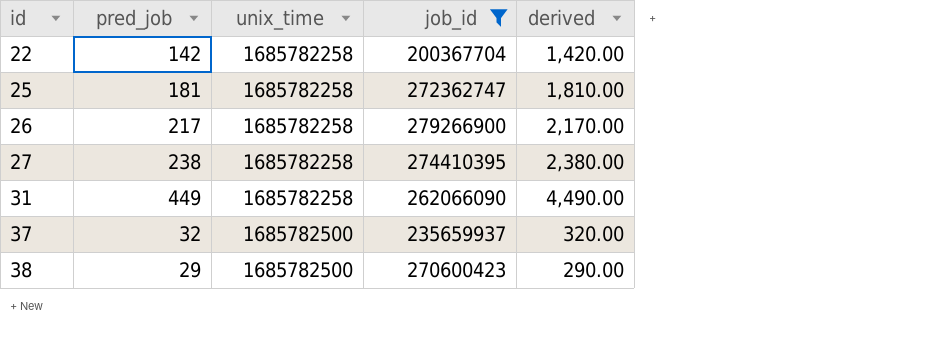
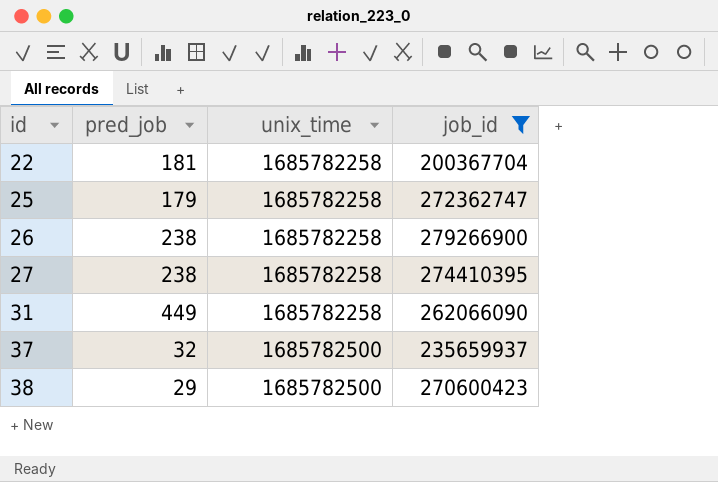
column derived | formula: [pred_job] * 10 -> none
22 | pred_job: 142 -> 181
25 | pred_job: 181 -> 179
26 | pred_job: 217 -> 238

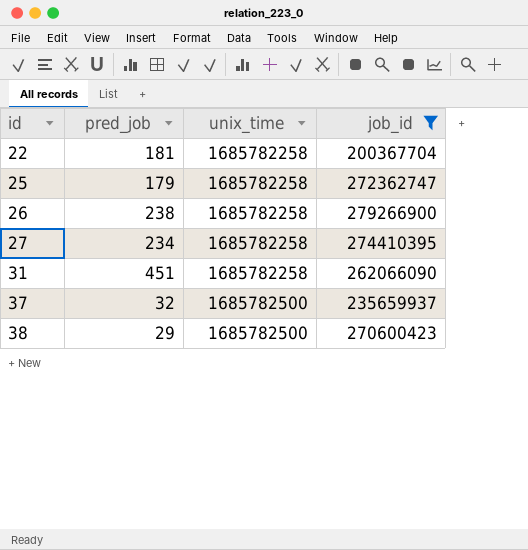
27 | pred_job: 238 -> 234
31 | pred_job: 449 -> 451

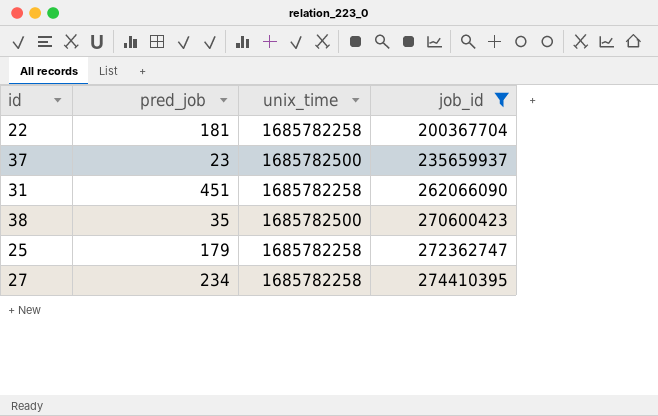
row order: id ascending -> job_id ascending
row 26: 238 | 1685782258 | 279266900 -> none
37 | pred_job: 32 -> 23
38 | pred_job: 29 -> 35

